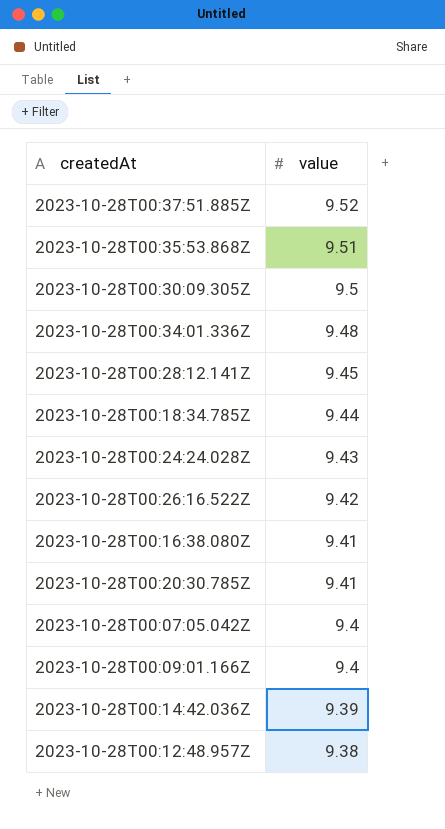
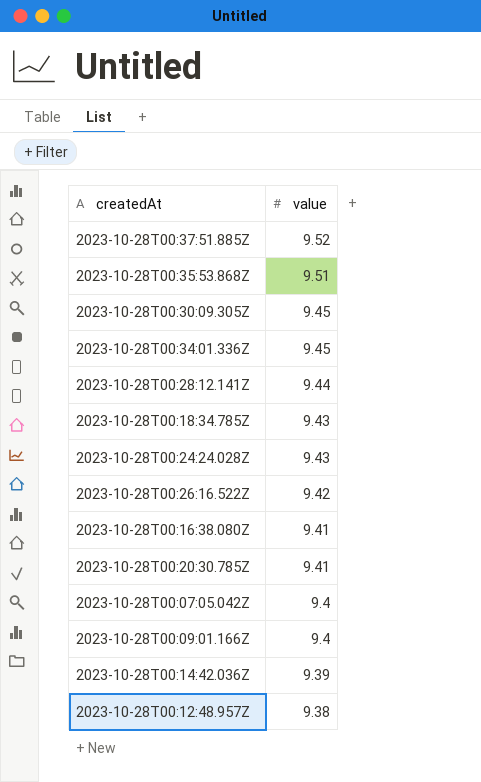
2023-10-28T00:30:09.305Z | value: 9.5 -> 9.45
2023-10-28T00:34:01.336Z | value: 9.48 -> 9.45
2023-10-28T00:28:12.141Z | value: 9.45 -> 9.44
2023-10-28T00:18:34.785Z | value: 9.44 -> 9.43

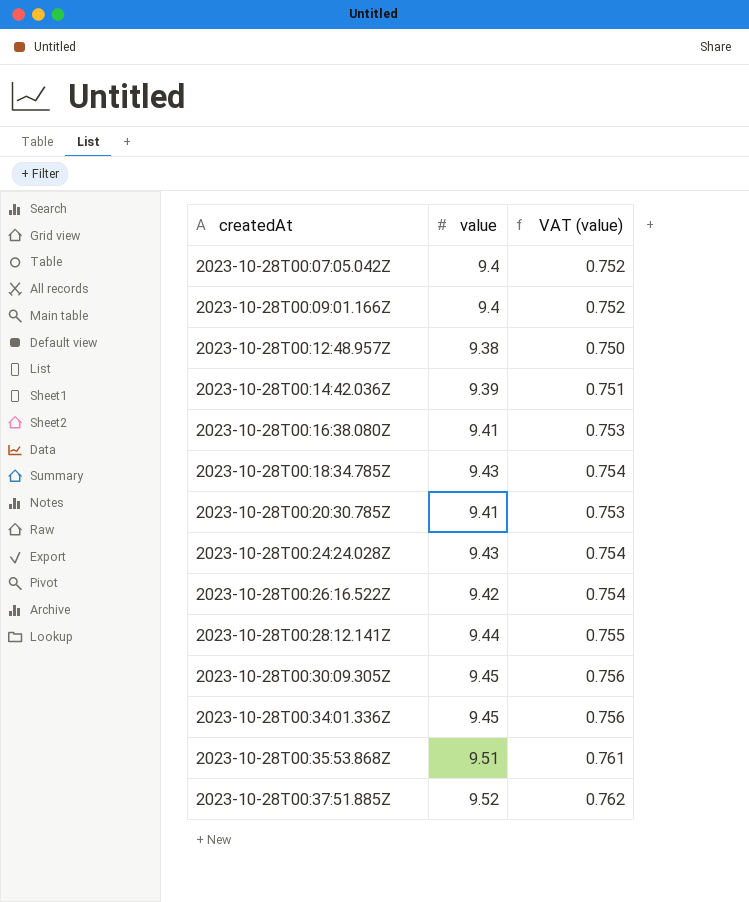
row order: value descending -> createdAt ascending
column VAT (value) | formula: none -> [value] * 0.08

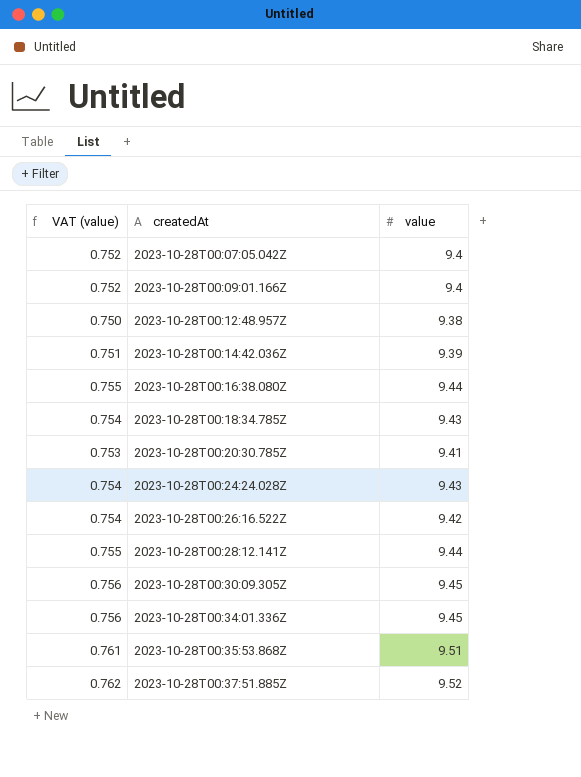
column VAT (value) | position: 3 -> 1
2023-10-28T00:16:38.080Z | VAT (value): 0.753 -> 0.755
2023-10-28T00:16:38.080Z | value: 9.41 -> 9.44

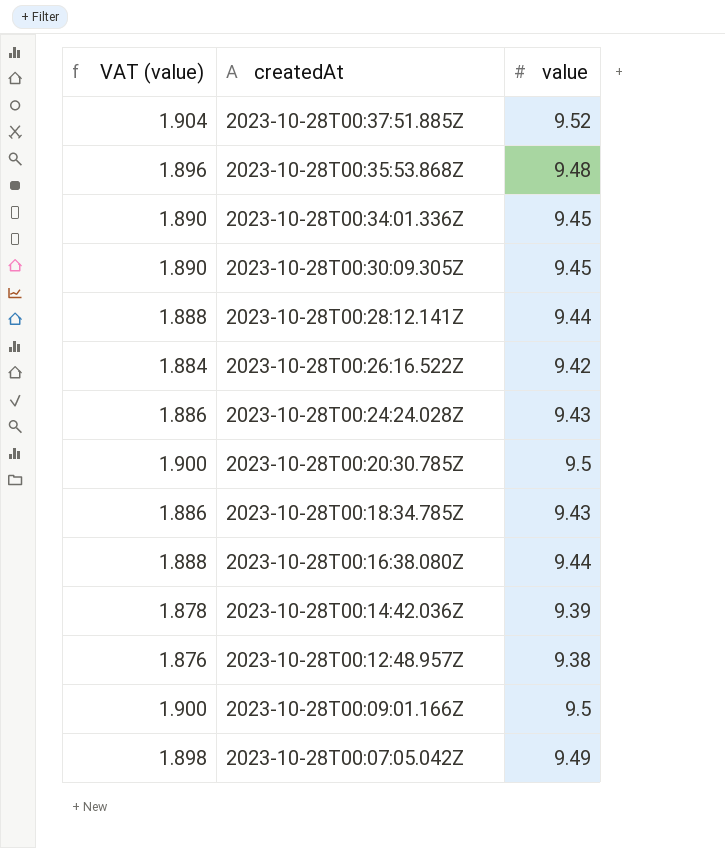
row order: createdAt ascending -> createdAt descending
column VAT (value) | formula: [value] * 0.08 -> [value] * 0.2
2023-10-28T00:35:53.868Z | value: 9.51 -> 9.48
2023-10-28T00:20:30.785Z | value: 9.41 -> 9.5
2023-10-28T00:09:01.166Z | value: 9.4 -> 9.5
2023-10-28T00:07:05.042Z | value: 9.4 -> 9.49

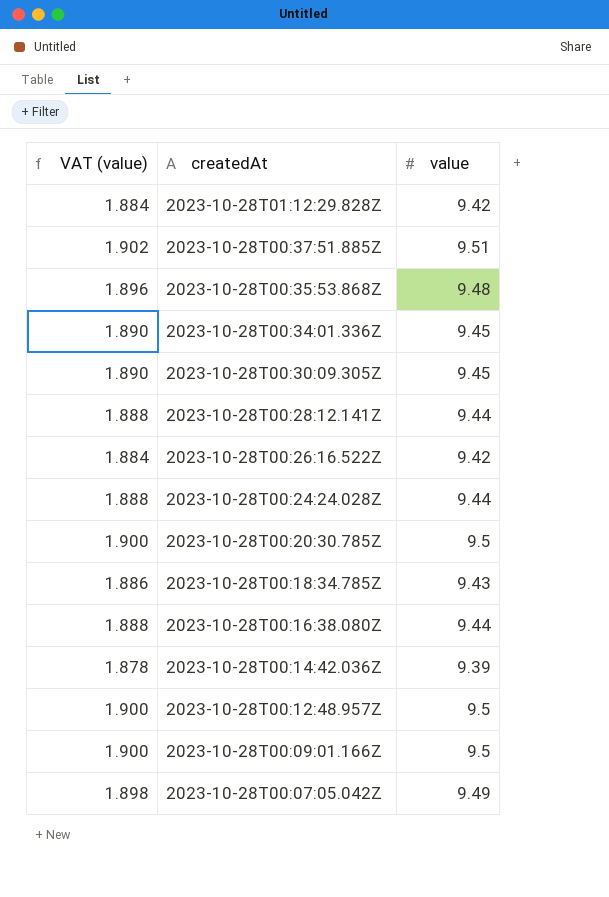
row 2023-10-28T01:12:29.828Z: none -> 1.884 | 9.42
2023-10-28T00:37:51.885Z | VAT (value): 1.904 -> 1.902
2023-10-28T00:37:51.885Z | value: 9.52 -> 9.51
2023-10-28T00:24:24.028Z | VAT (value): 1.886 -> 1.888
2023-10-28T00:24:24.028Z | value: 9.43 -> 9.44
2023-10-28T00:12:48.957Z | VAT (value): 1.876 -> 1.900
2023-10-28T00:12:48.957Z | value: 9.38 -> 9.5

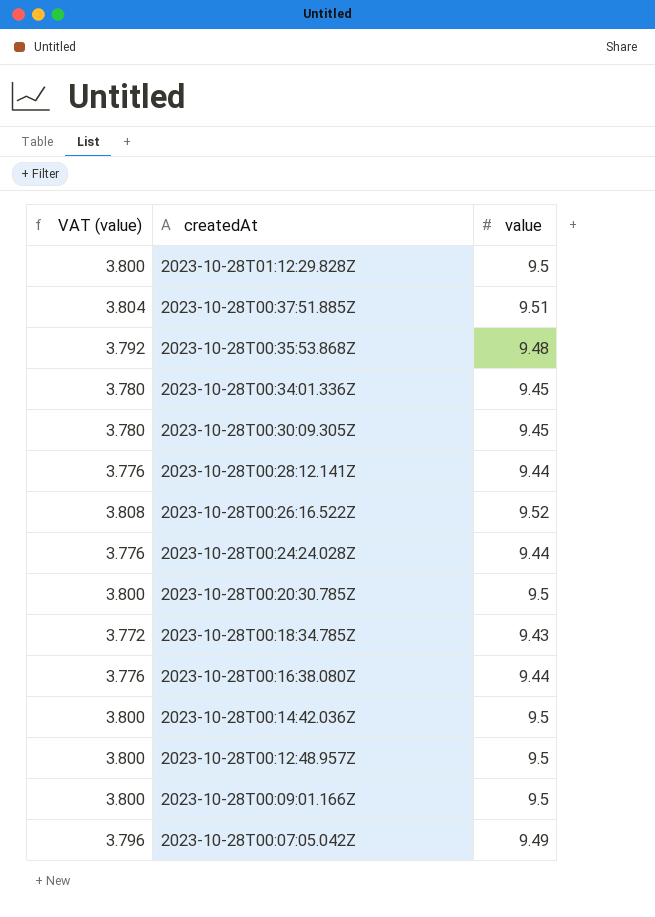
column VAT (value) | formula: [value] * 0.2 -> [value] * 0.4
2023-10-28T01:12:29.828Z | value: 9.42 -> 9.5
2023-10-28T00:26:16.522Z | value: 9.42 -> 9.52
2023-10-28T00:14:42.036Z | value: 9.39 -> 9.5

